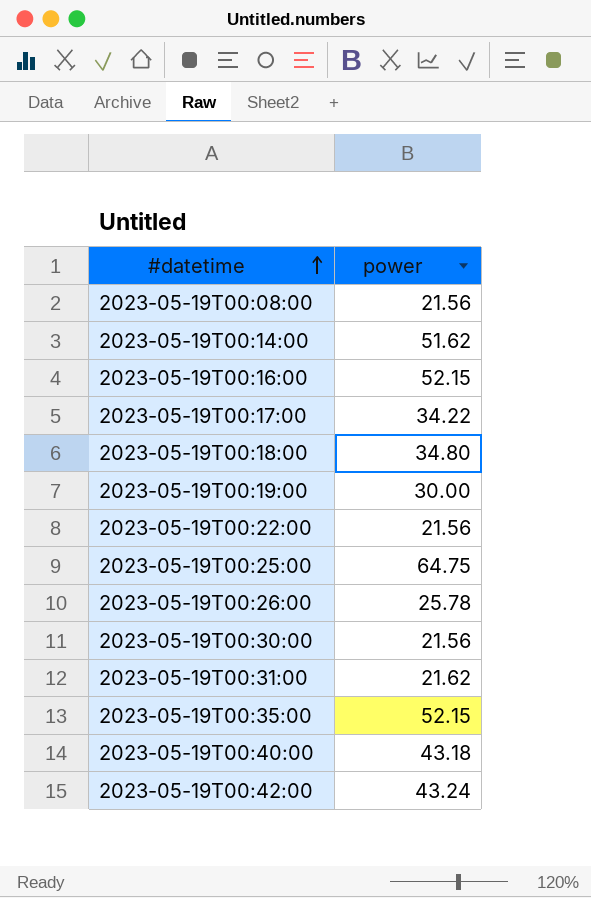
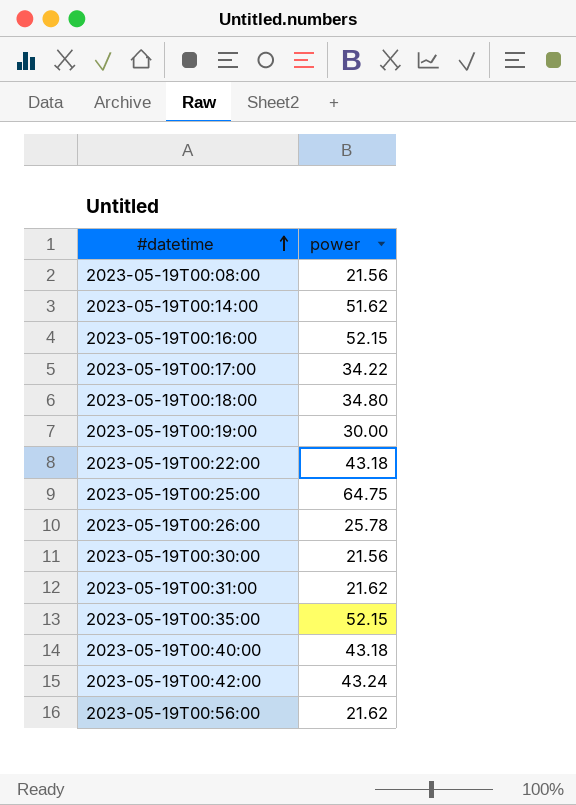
2023-05-19T00:22:00 | power: 21.56 -> 43.18
row 2023-05-19T00:56:00: none -> 21.62

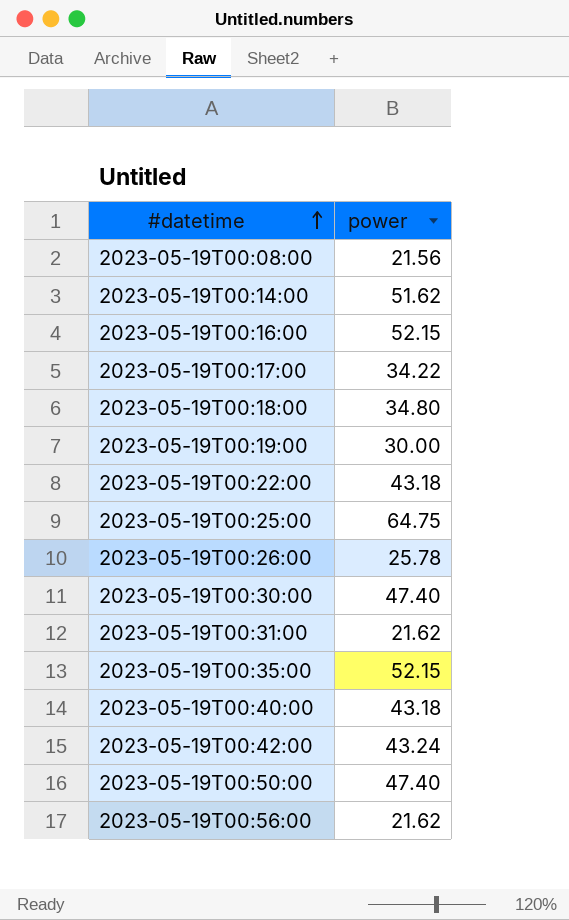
2023-05-19T00:30:00 | power: 21.56 -> 47.40
row 2023-05-19T00:50:00: none -> 47.40

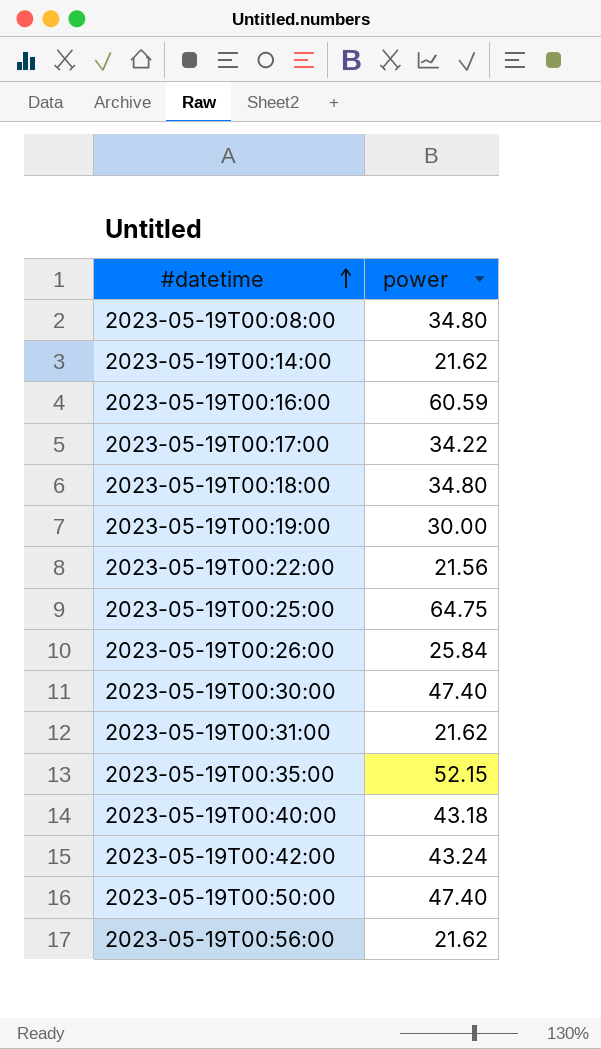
2023-05-19T00:08:00 | power: 21.56 -> 34.80
2023-05-19T00:14:00 | power: 51.62 -> 21.62
2023-05-19T00:16:00 | power: 52.15 -> 60.59
2023-05-19T00:22:00 | power: 43.18 -> 21.56
2023-05-19T00:26:00 | power: 25.78 -> 25.84

